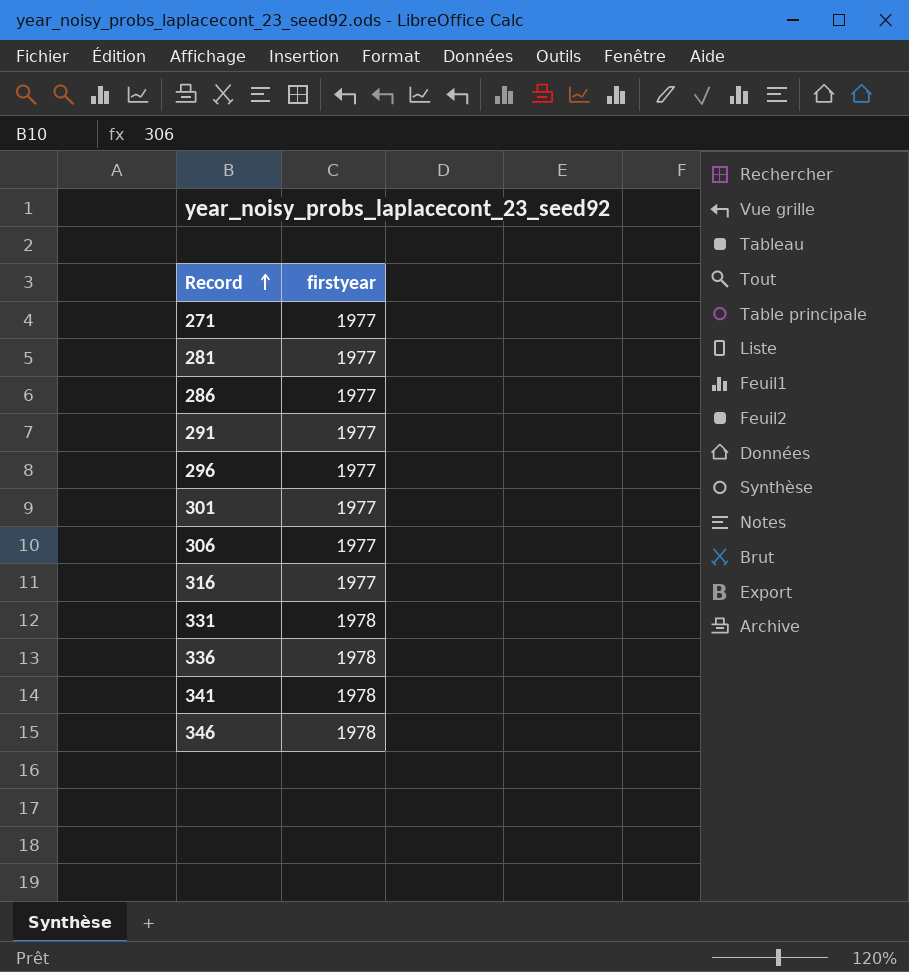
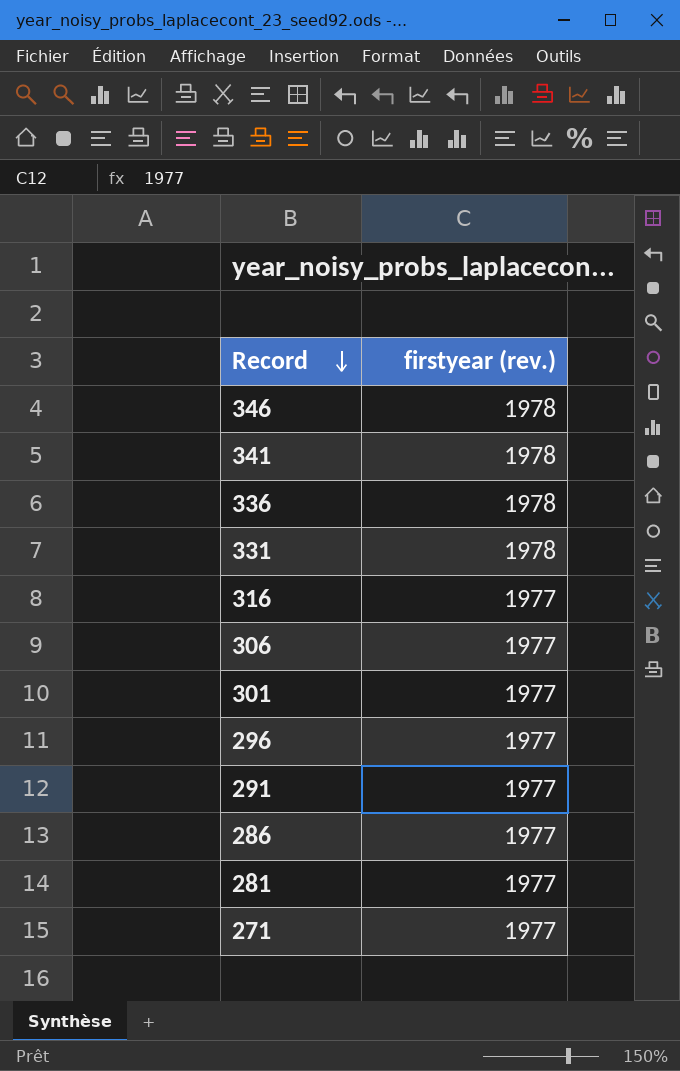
row order: Record ascending -> Record descending
column name: firstyear -> firstyear (rev.)

